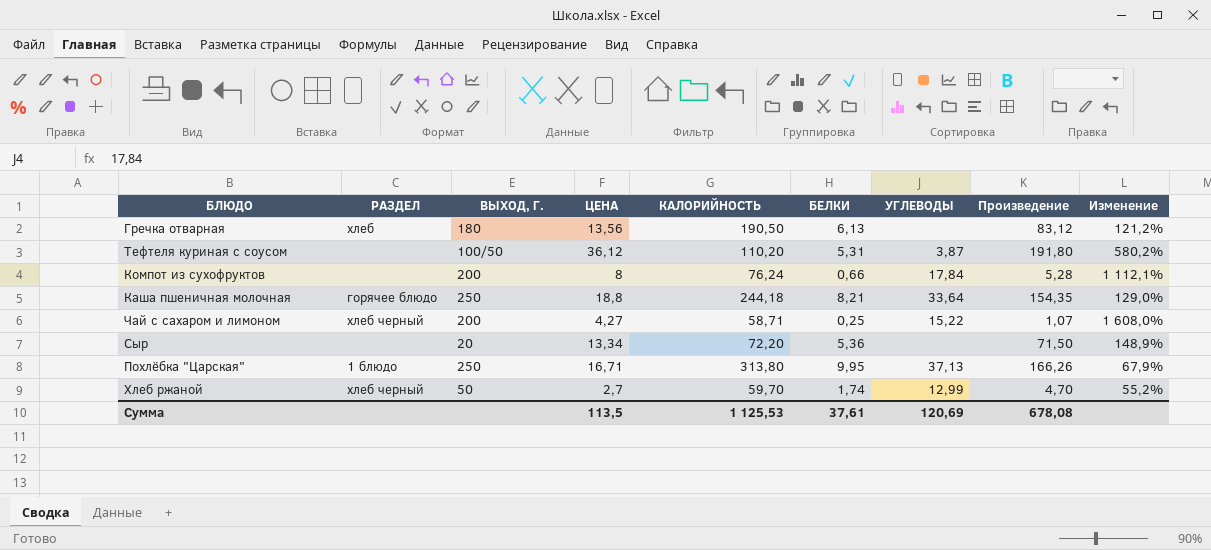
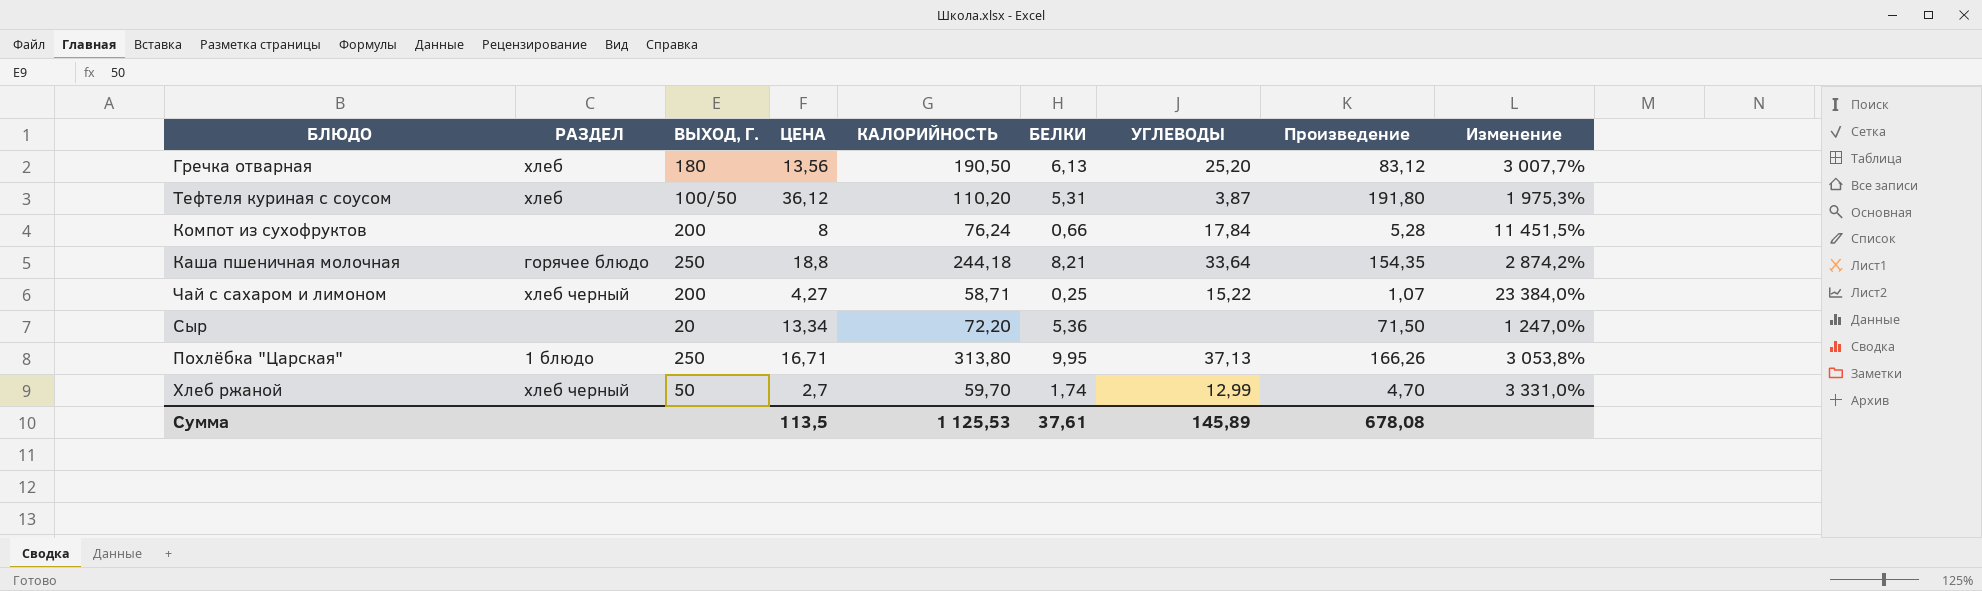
column Изменение | formula: ([ЦЕНА] - [БЕЛКИ]) / [БЕЛКИ] -> ([КАЛОРИЙНОСТЬ] - [БЕЛКИ]) / [БЕЛКИ]
Гречка отварная | УГЛЕВОДЫ: none -> 25,20
Тефтеля куриная с соусом | РАЗДЕЛ: none -> хлеб
Сумма | УГЛЕВОДЫ: 120,69 -> 145,89

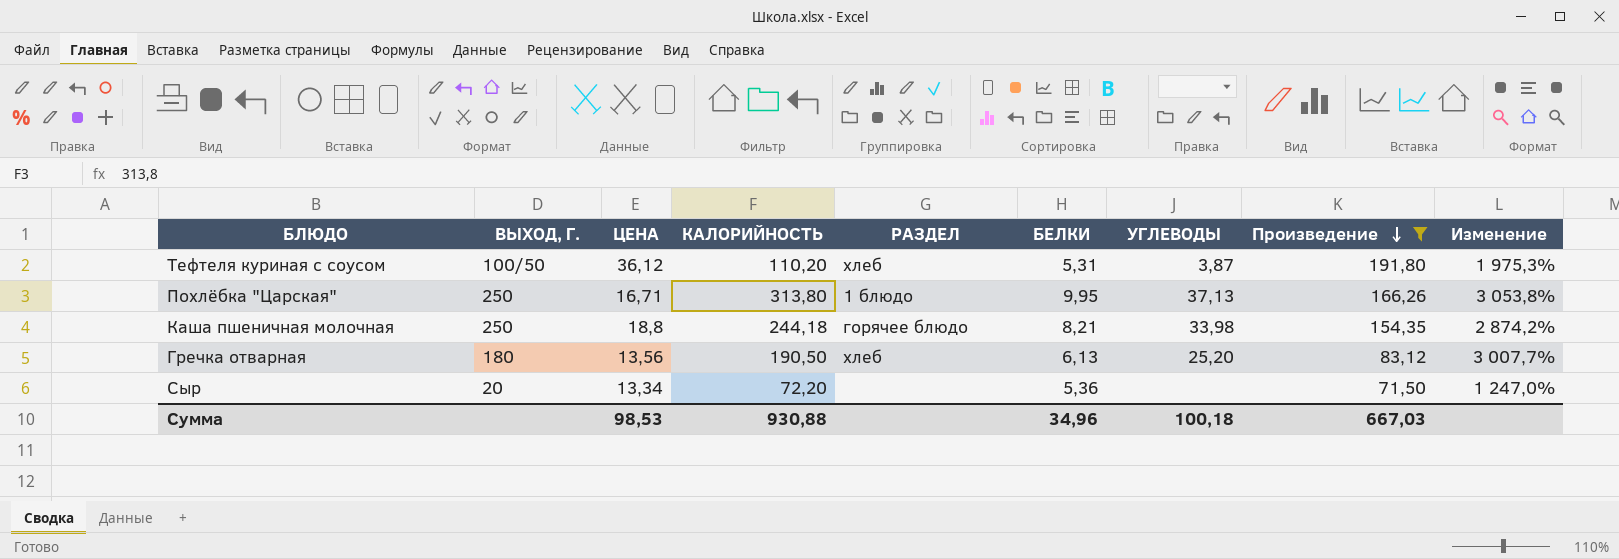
filter: none -> Произведение >= 71,50
row order: none -> Произведение descending
column РАЗДЕЛ | position: 2 -> 5
Каша пшеничная молочная | УГЛЕВОДЫ: 33,64 -> 33,98
Сумма | ЦЕНА: 113,5 -> 98,53
Сумма | КАЛОРИЙНОСТЬ: 1 125,53 -> 930,88
Сумма | БЕЛКИ: 37,61 -> 34,96
Сумма | УГЛЕВОДЫ: 145,89 -> 100,18
Сумма | Произведение: 678,08 -> 667,03

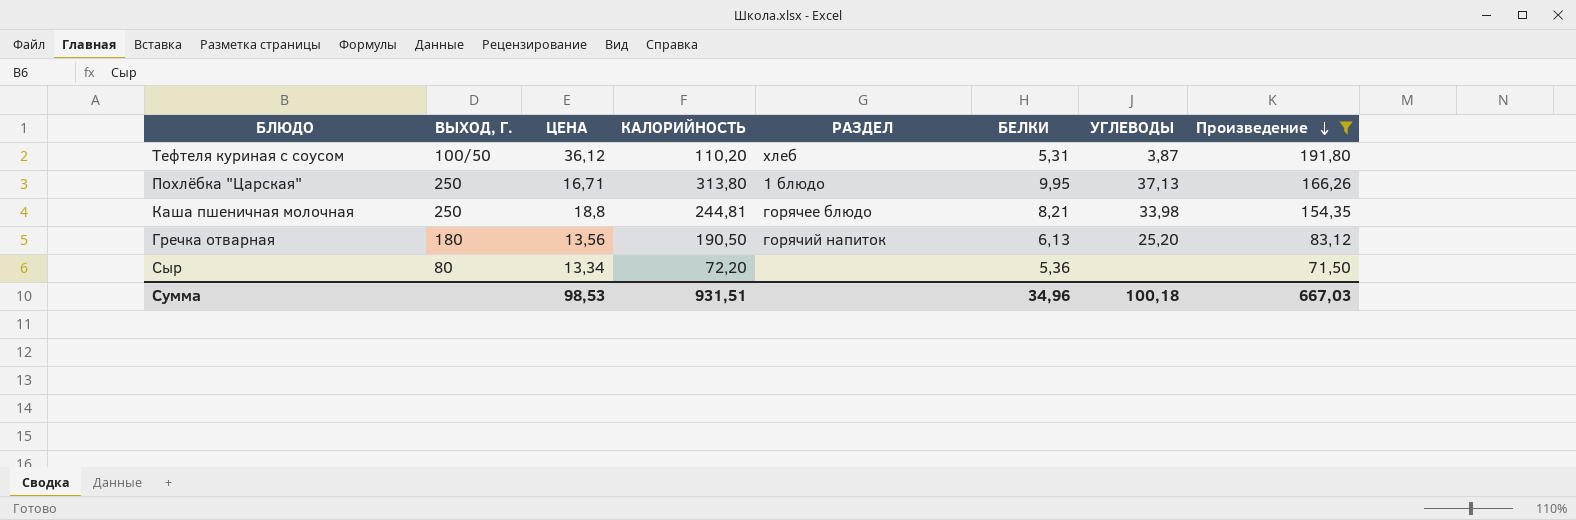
column Изменение | formula: ([КАЛОРИЙНОСТЬ] - [БЕЛКИ]) / [БЕЛКИ] -> none
Каша пшеничная молочная | КАЛОРИЙНОСТЬ: 244,18 -> 244,81
Гречка отварная | РАЗДЕЛ: хлеб -> горячий напиток
Сыр | ВЫХОД, Г.: 20 -> 80
Сумма | КАЛОРИЙНОСТЬ: 930,88 -> 931,51

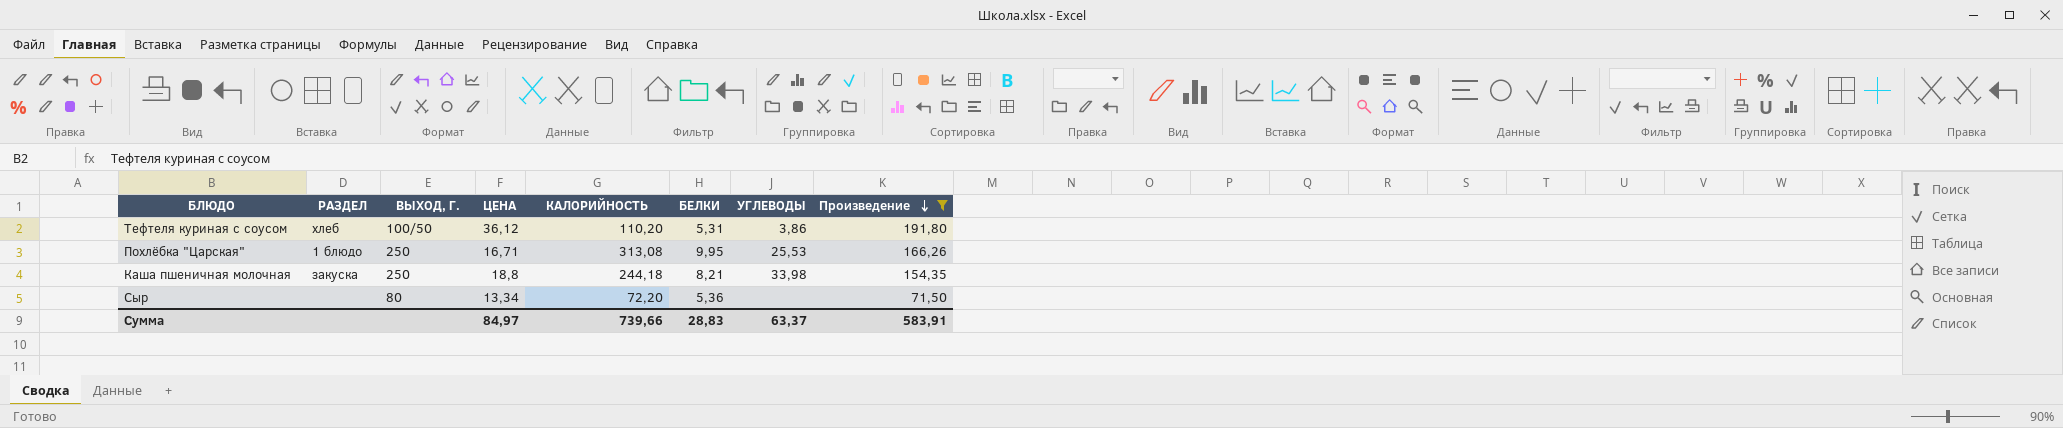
column РАЗДЕЛ | position: 5 -> 2
row Гречка отварная: 180 | 13,56 | 190,50 | горячий напиток | 6,13 | 25,20 | 83,12 -> none
Тефтеля куриная с соусом | УГЛЕВОДЫ: 3,87 -> 3,86
Похлёбка "Царская" | КАЛОРИЙНОСТЬ: 313,80 -> 313,08
Похлёбка "Царская" | УГЛЕВОДЫ: 37,13 -> 25,53
Каша пшеничная молочная | РАЗДЕЛ: горячее блюдо -> закуска
Каша пшеничная молочная | КАЛОРИЙНОСТЬ: 244,81 -> 244,18
Сумма | ЦЕНА: 98,53 -> 84,97
Сумма | КАЛОРИЙНОСТЬ: 931,51 -> 739,66
Сумма | БЕЛКИ: 34,96 -> 28,83
Сумма | УГЛЕВОДЫ: 100,18 -> 63,37
Сумма | Произведение: 667,03 -> 583,91

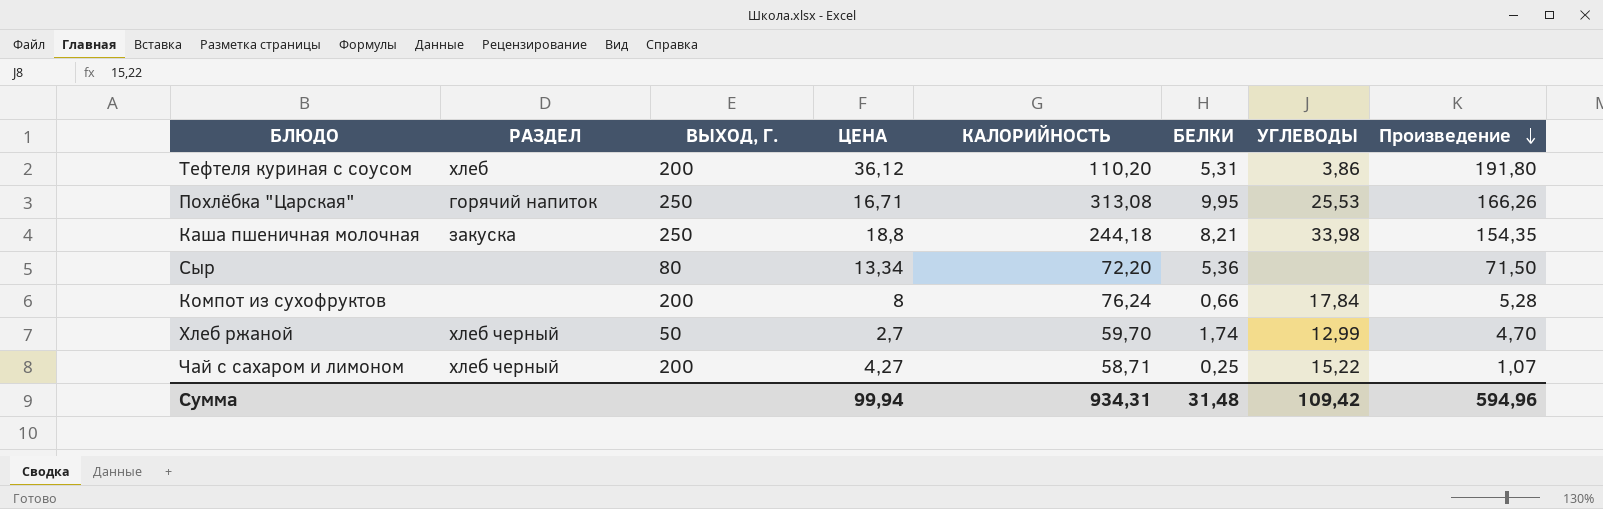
filter: Произведение >= 71,50 -> none
Тефтеля куриная с соусом | ВЫХОД, Г.: 100/50 -> 200
Похлёбка "Царская" | РАЗДЕЛ: 1 блюдо -> горячий напиток
Сумма | ЦЕНА: 84,97 -> 99,94
Сумма | КАЛОРИЙНОСТЬ: 739,66 -> 934,31
Сумма | БЕЛКИ: 28,83 -> 31,48
Сумма | УГЛЕВОДЫ: 63,37 -> 109,42
Сумма | Произведение: 583,91 -> 594,96

